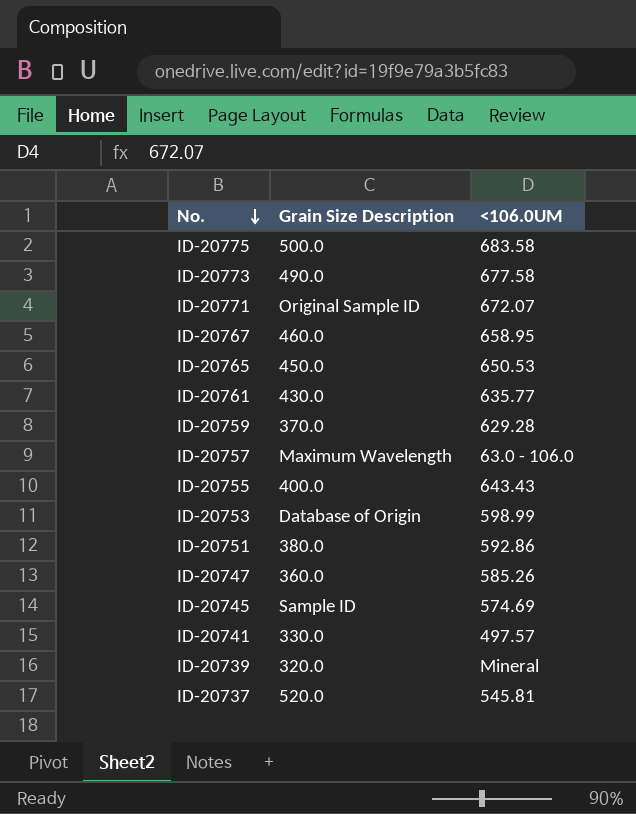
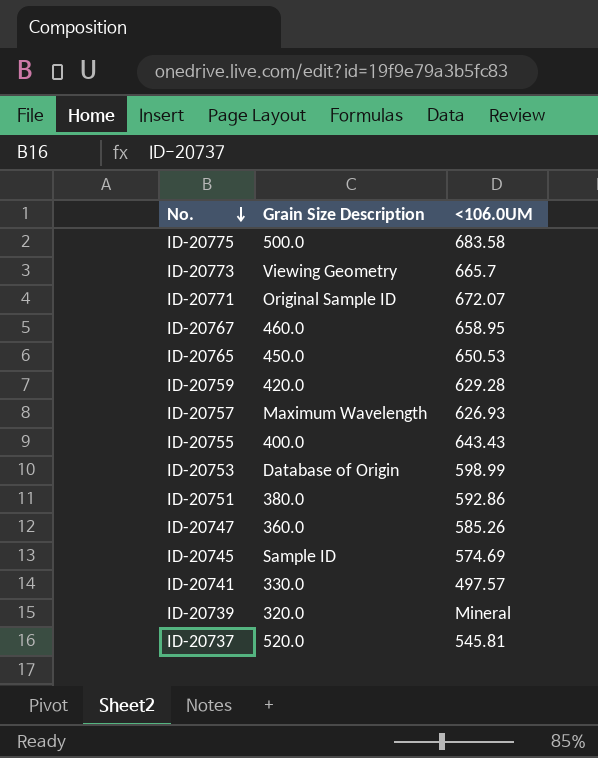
row ID-20761: 430.0 | 635.77 -> none
ID-20773 | Grain Size Description: 490.0 -> Viewing Geometry
ID-20773 | <106.0UM: 677.58 -> 665.7
ID-20759 | Grain Size Description: 370.0 -> 420.0
ID-20757 | <106.0UM: 63.0 - 106.0 -> 626.93

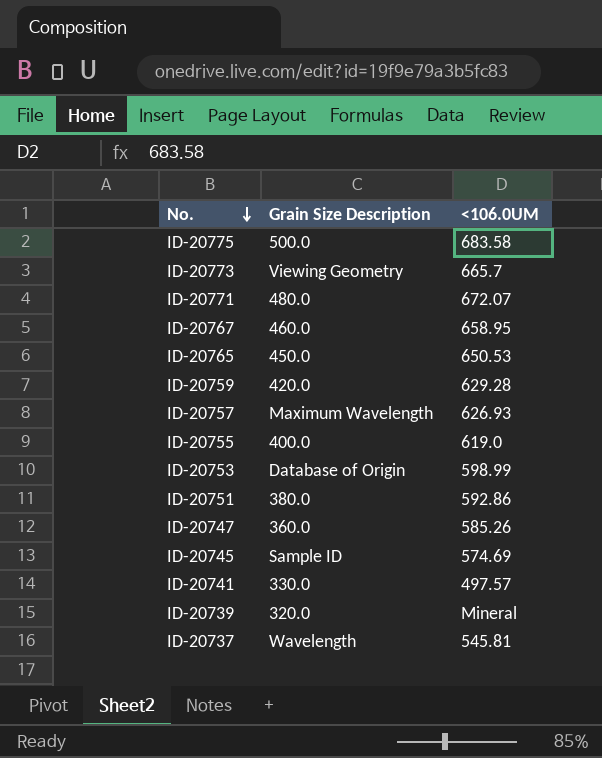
ID-20771 | Grain Size Description: Original Sample ID -> 480.0
ID-20755 | <106.0UM: 643.43 -> 619.0
ID-20737 | Grain Size Description: 520.0 -> Wavelength

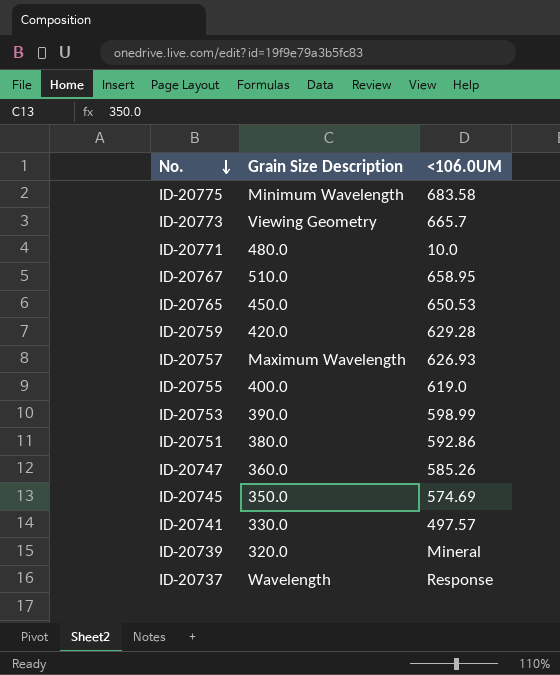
ID-20775 | Grain Size Description: 500.0 -> Minimum Wavelength
ID-20771 | <106.0UM: 672.07 -> 10.0
ID-20767 | Grain Size Description: 460.0 -> 510.0
ID-20753 | Grain Size Description: Database of Origin -> 390.0
ID-20745 | Grain Size Description: Sample ID -> 350.0
ID-20737 | <106.0UM: 545.81 -> Response

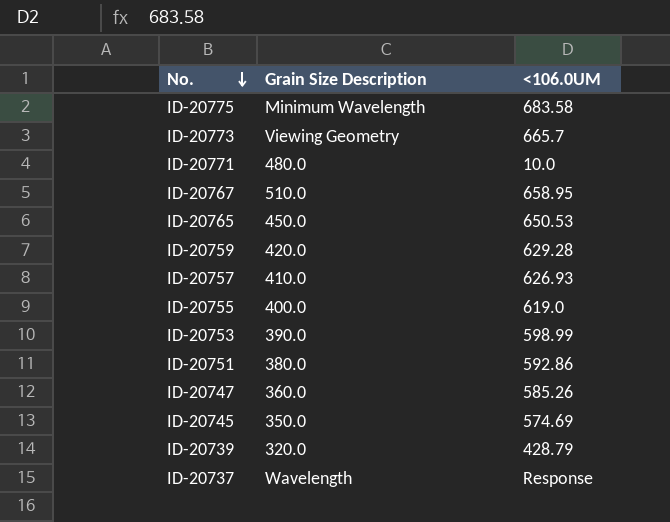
row ID-20741: 330.0 | 497.57 -> none
ID-20757 | Grain Size Description: Maximum Wavelength -> 410.0
ID-20739 | <106.0UM: Mineral -> 428.79

